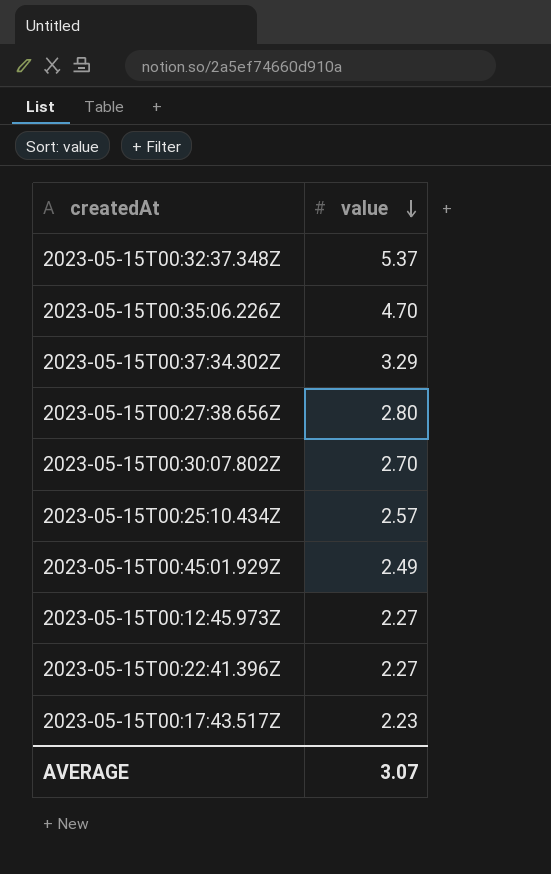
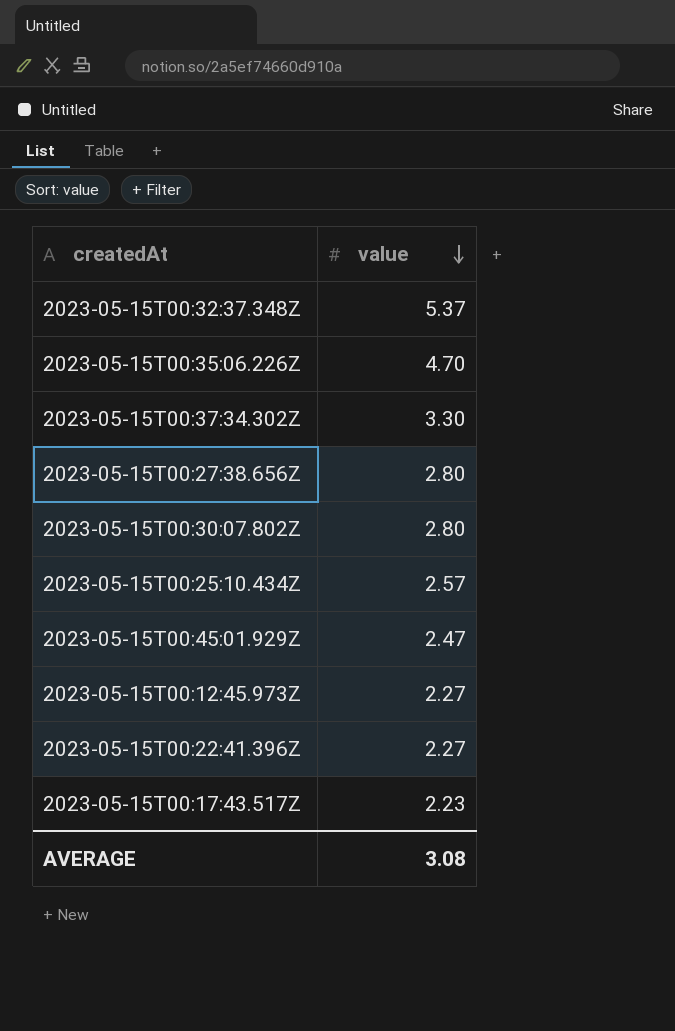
2023-05-15T00:37:34.302Z | value: 3.29 -> 3.30
2023-05-15T00:30:07.802Z | value: 2.70 -> 2.80
2023-05-15T00:45:01.929Z | value: 2.49 -> 2.47
AVERAGE | value: 3.07 -> 3.08

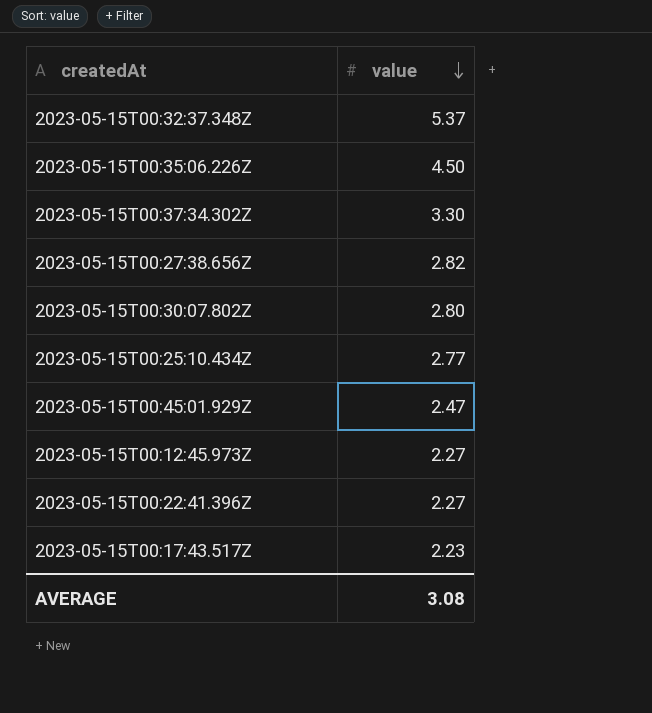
2023-05-15T00:35:06.226Z | value: 4.70 -> 4.50
2023-05-15T00:27:38.656Z | value: 2.80 -> 2.82
2023-05-15T00:25:10.434Z | value: 2.57 -> 2.77

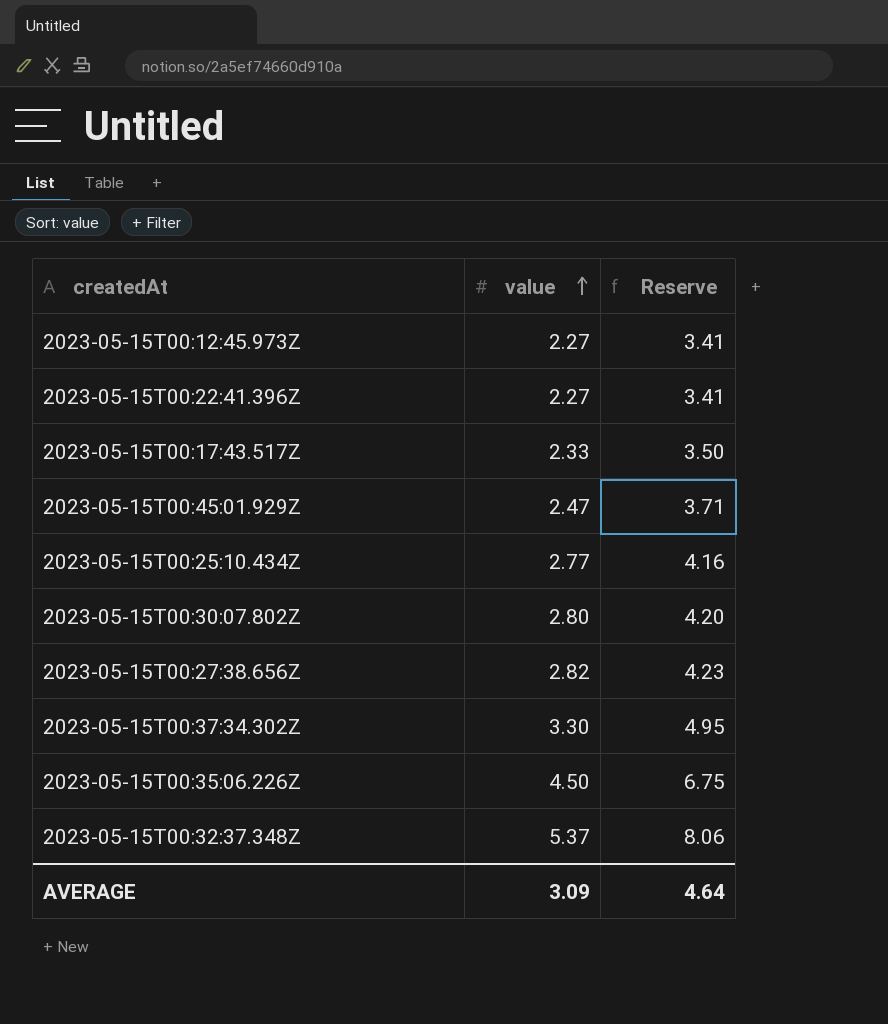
row order: value descending -> value ascending
column Reserve | formula: none -> [value] * 1.5
2023-05-15T00:17:43.517Z | value: 2.23 -> 2.33
AVERAGE | value: 3.08 -> 3.09

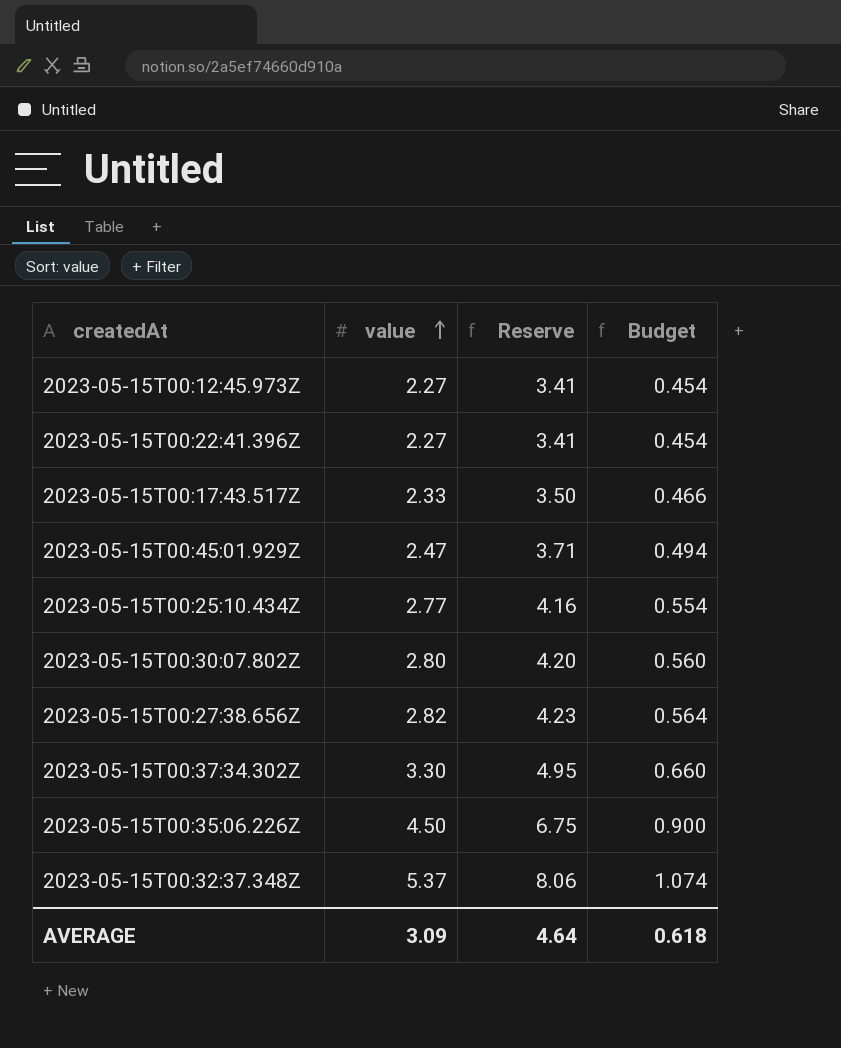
column Budget | formula: none -> [value] * 0.2

